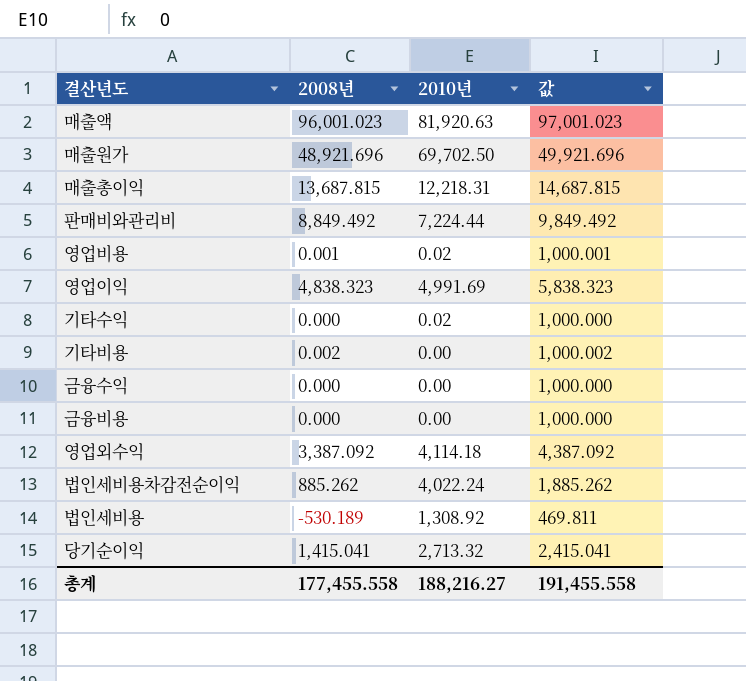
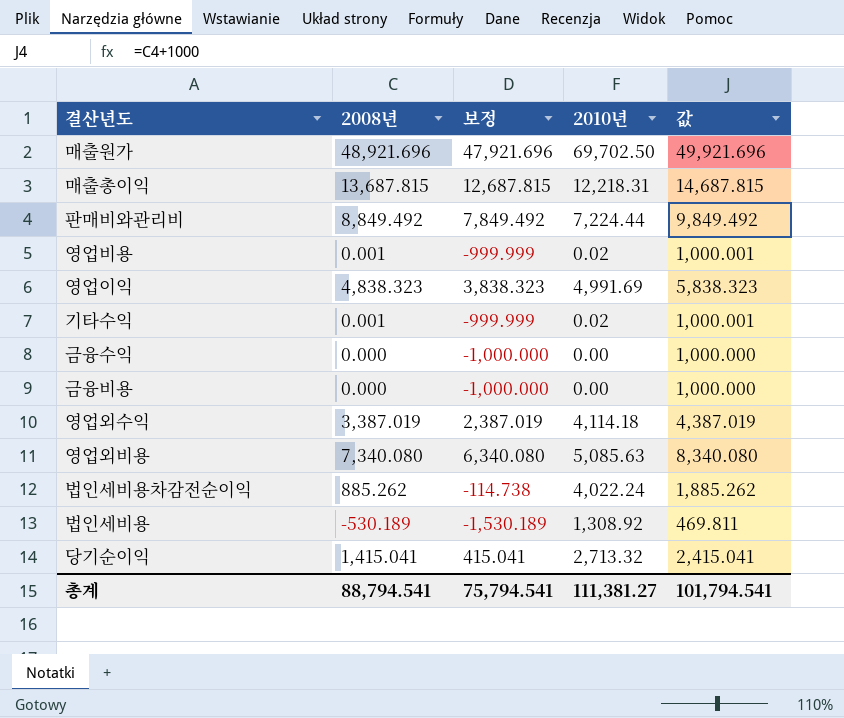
column 보정 | formula: none -> [2008년] - 1000
row 매출액: 96,001.023 | 81,920.63 | 97,001.023 -> none
row 기타비용: 0.002 | 0.00 | 1,000.002 -> none
기타수익 | 2008년: 0.000 -> 0.001
기타수익 | 값: 1,000.000 -> 1,000.001
영업외수익 | 2008년: 3,387.092 -> 3,387.019
영업외수익 | 값: 4,387.092 -> 4,387.019
row 영업외비용: none -> 7,340.080 | 6,340.080 | 5,085.63 | 8,340.080
총계 | 2008년: 177,455.558 -> 88,794.541
총계 | 2010년: 188,216.27 -> 111,381.27
총계 | 값: 191,455.558 -> 101,794.541

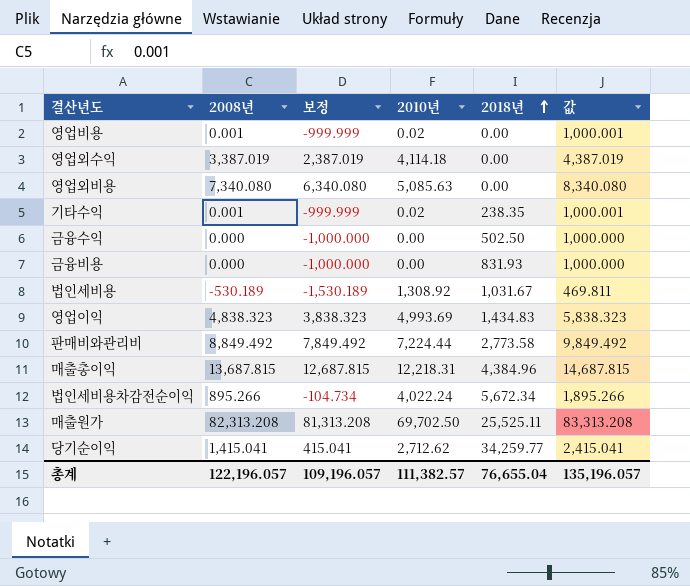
row order: none -> 2018년 ascending
column 2018년 | position: none -> 5
영업이익 | 2010년: 4,991.69 -> 4,993.69
법인세비용차감전순이익 | 2008년: 885.262 -> 895.266
법인세비용차감전순이익 | 보정: -114.738 -> -104.734
법인세비용차감전순이익 | 값: 1,885.262 -> 1,895.266
매출원가 | 2008년: 48,921.696 -> 82,313.208
매출원가 | 보정: 47,921.696 -> 81,313.208
매출원가 | 값: 49,921.696 -> 83,313.208
당기순이익 | 2010년: 2,713.32 -> 2,712.62
총계 | 2008년: 88,794.541 -> 122,196.057
총계 | 보정: 75,794.541 -> 109,196.057
총계 | 2010년: 111,381.27 -> 111,382.57
총계 | 값: 101,794.541 -> 135,196.057

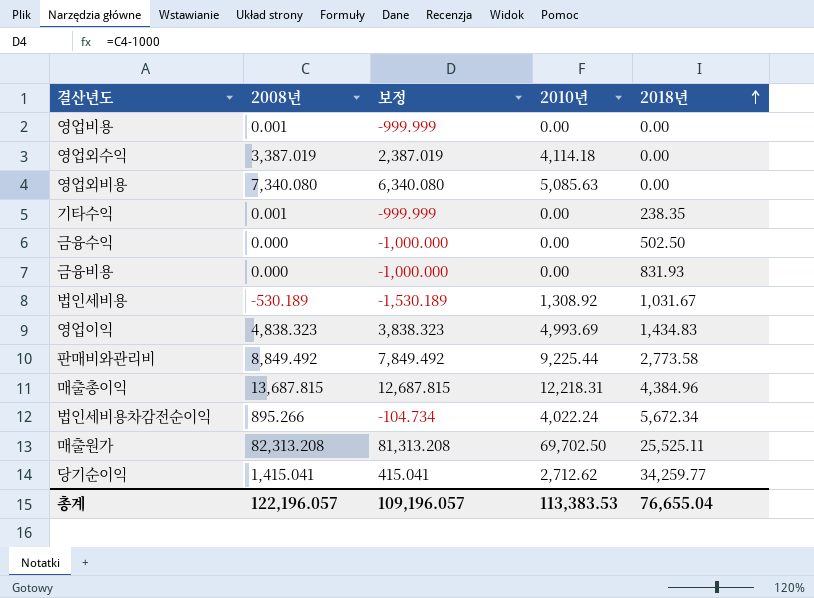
column 값 | formula: [2008년] + 1000 -> none
영업비용 | 2010년: 0.02 -> 0.00
기타수익 | 2010년: 0.02 -> 0.00
판매비와관리비 | 2010년: 7,224.44 -> 9,225.44
총계 | 2010년: 111,382.57 -> 113,383.53

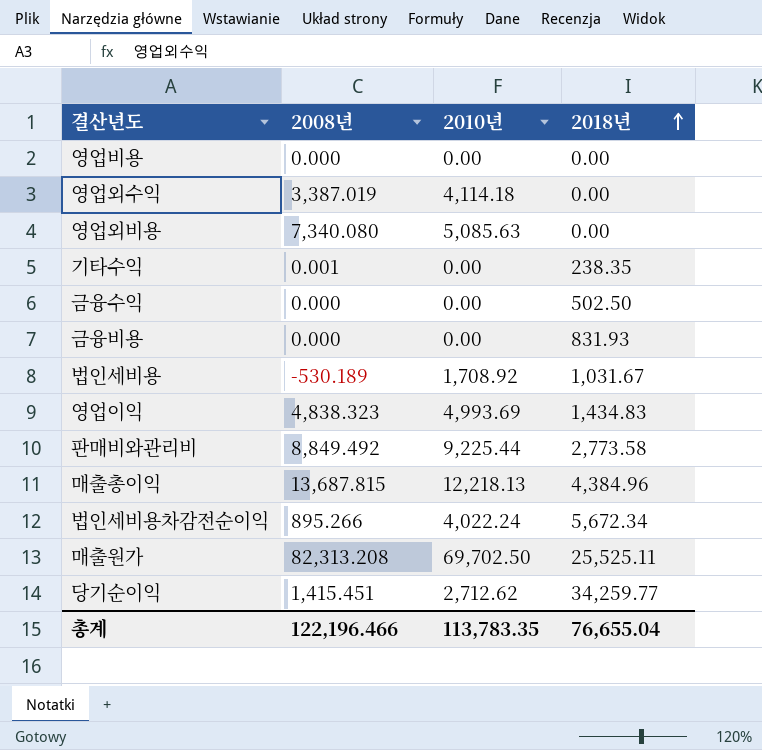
column 보정 | formula: [2008년] - 1000 -> none
영업비용 | 2008년: 0.001 -> 0.000
법인세비용 | 2010년: 1,308.92 -> 1,708.92
매출총이익 | 2010년: 12,218.31 -> 12,218.13
당기순이익 | 2008년: 1,415.041 -> 1,415.451
총계 | 2008년: 122,196.057 -> 122,196.466
총계 | 2010년: 113,383.53 -> 113,783.35

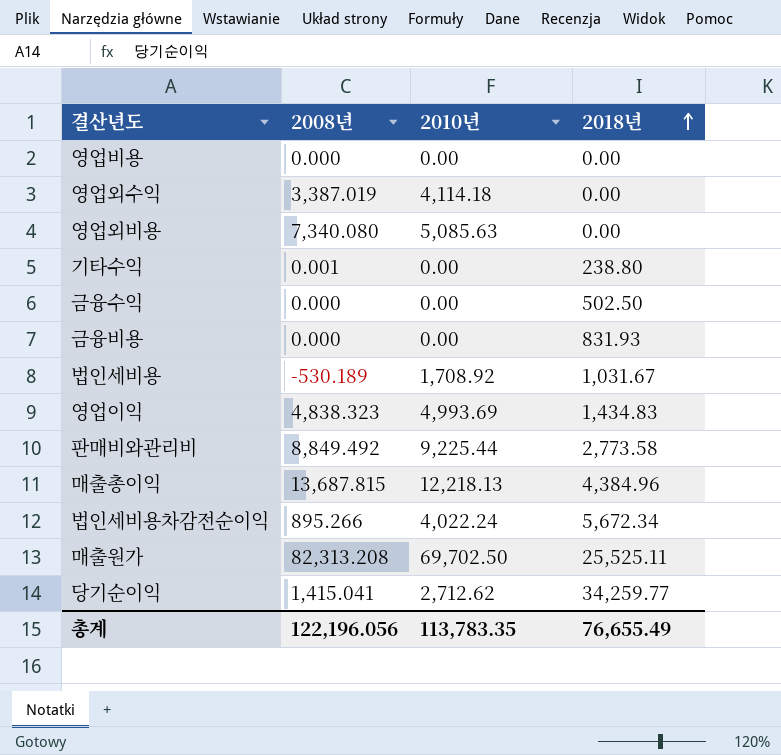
기타수익 | 2018년: 238.35 -> 238.80
당기순이익 | 2008년: 1,415.451 -> 1,415.041
총계 | 2008년: 122,196.466 -> 122,196.056
총계 | 2018년: 76,655.04 -> 76,655.49

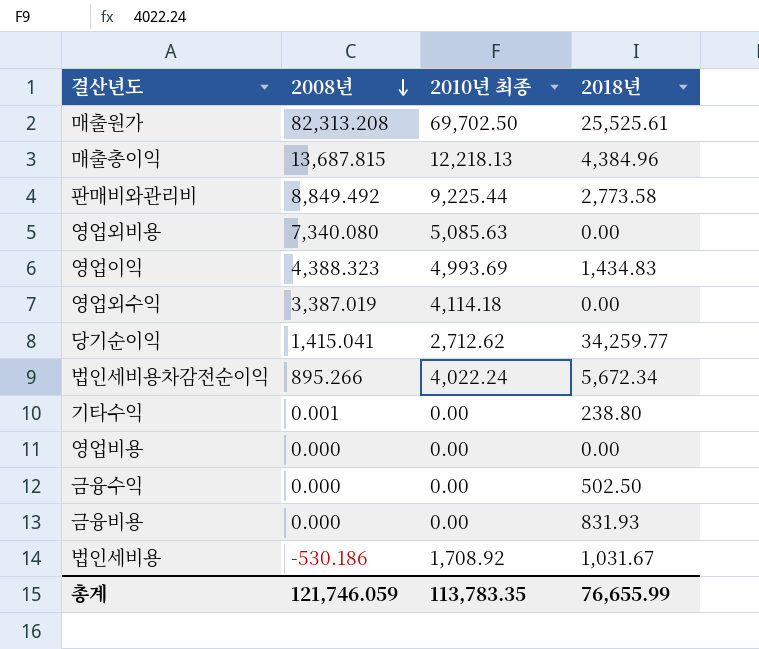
row order: 2018년 ascending -> 2008년 descending
column name: 2010년 -> 2010년 최종
매출원가 | 2018년: 25,525.11 -> 25,525.61
영업이익 | 2008년: 4,838.323 -> 4,388.323
법인세비용 | 2008년: -530.189 -> -530.186
총계 | 2008년: 122,196.056 -> 121,746.059
총계 | 2018년: 76,655.49 -> 76,655.99

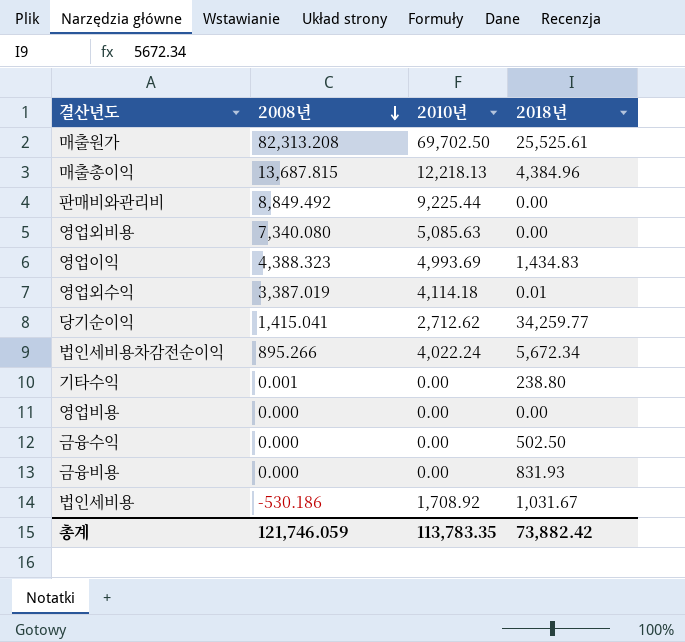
column name: 2010년 최종 -> 2010년
판매비와관리비 | 2018년: 2,773.58 -> 0.00
영업외수익 | 2018년: 0.00 -> 0.01
총계 | 2018년: 76,655.99 -> 73,882.42

